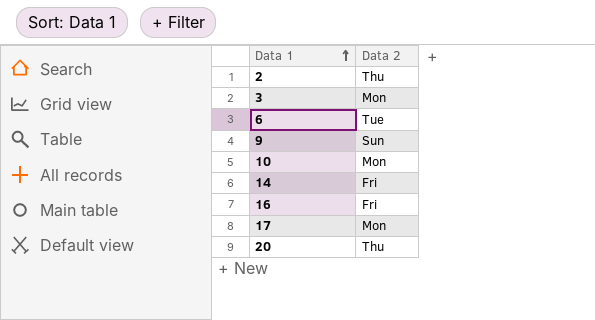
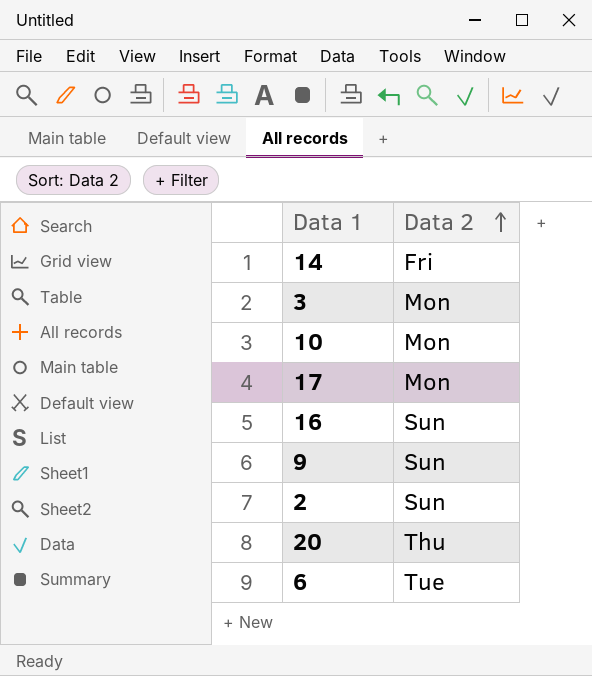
row order: Data 1 ascending -> Data 2 ascending
16 | Data 2: Fri -> Sun
2 | Data 2: Thu -> Sun

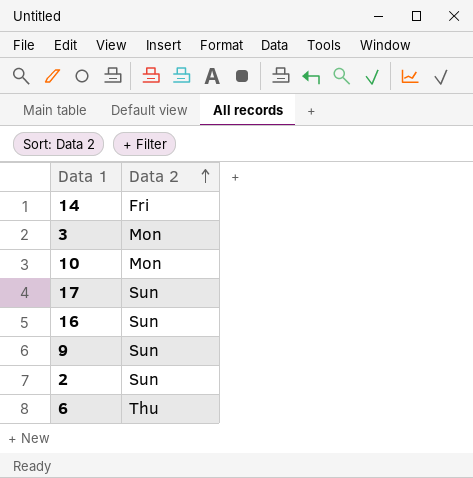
row 20: Thu -> none
17 | Data 2: Mon -> Sun
6 | Data 2: Tue -> Thu

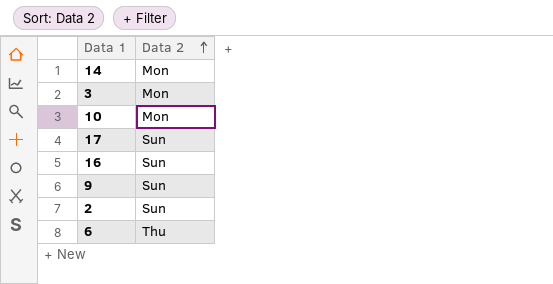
14 | Data 2: Fri -> Mon

